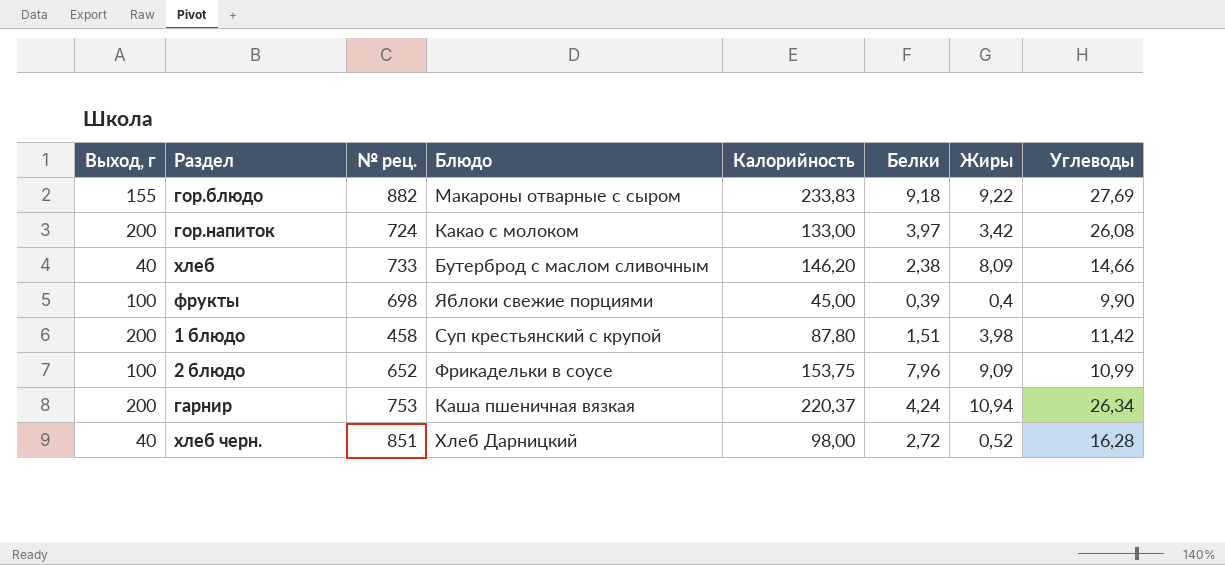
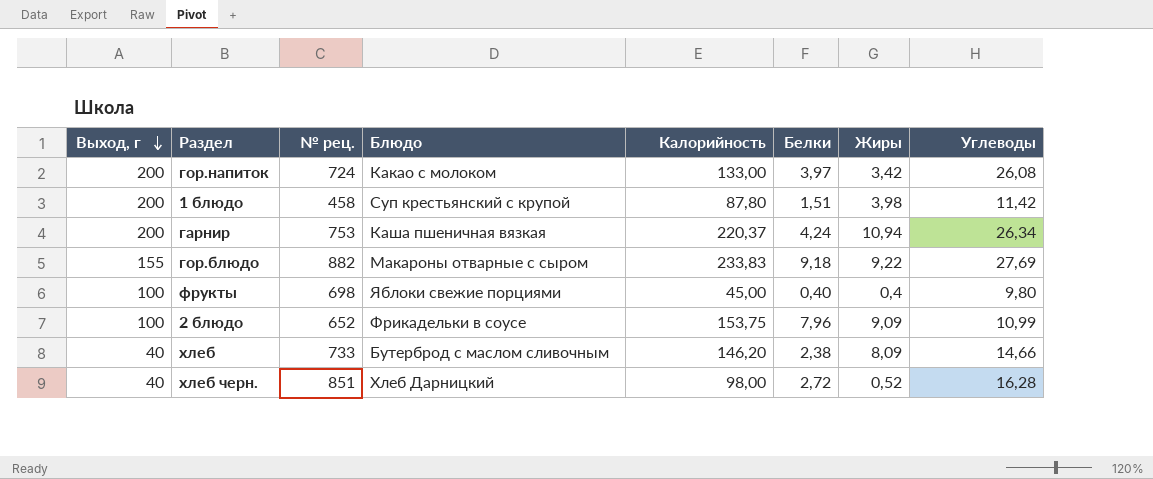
row order: none -> Выход, г descending
фрукты | Белки: 0,39 -> 0,40
фрукты | Углеводы: 9,90 -> 9,80

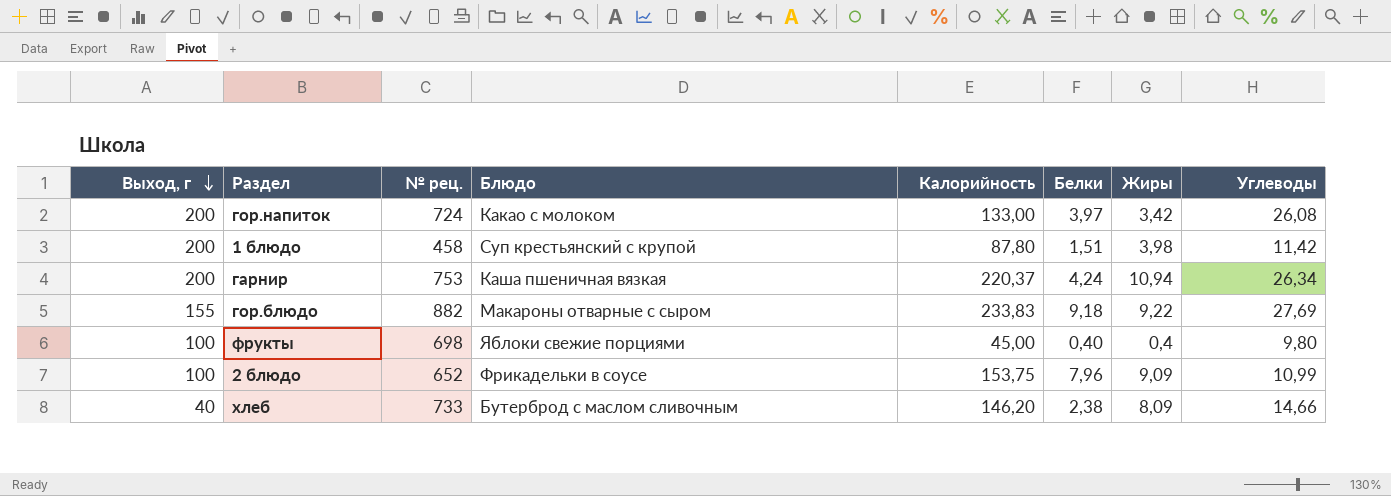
row хлеб черн.: 40 | 851 | Хлеб Дарницкий | 98,00 | 2,72 | 0,52 | 16,28 -> none

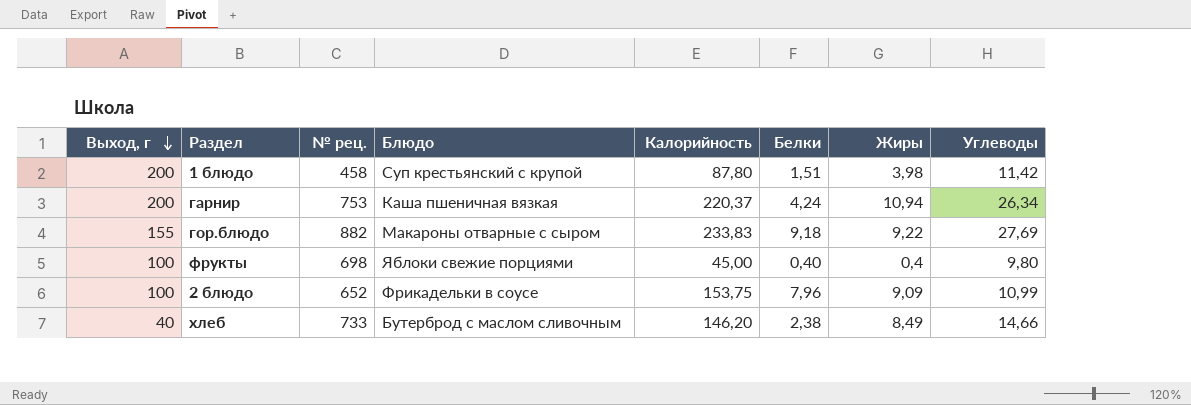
row гор.напиток: 200 | 724 | Какао с молоком | 133,00 | 3,97 | 3,42 | 26,08 -> none
хлеб | Жиры: 8,09 -> 8,49

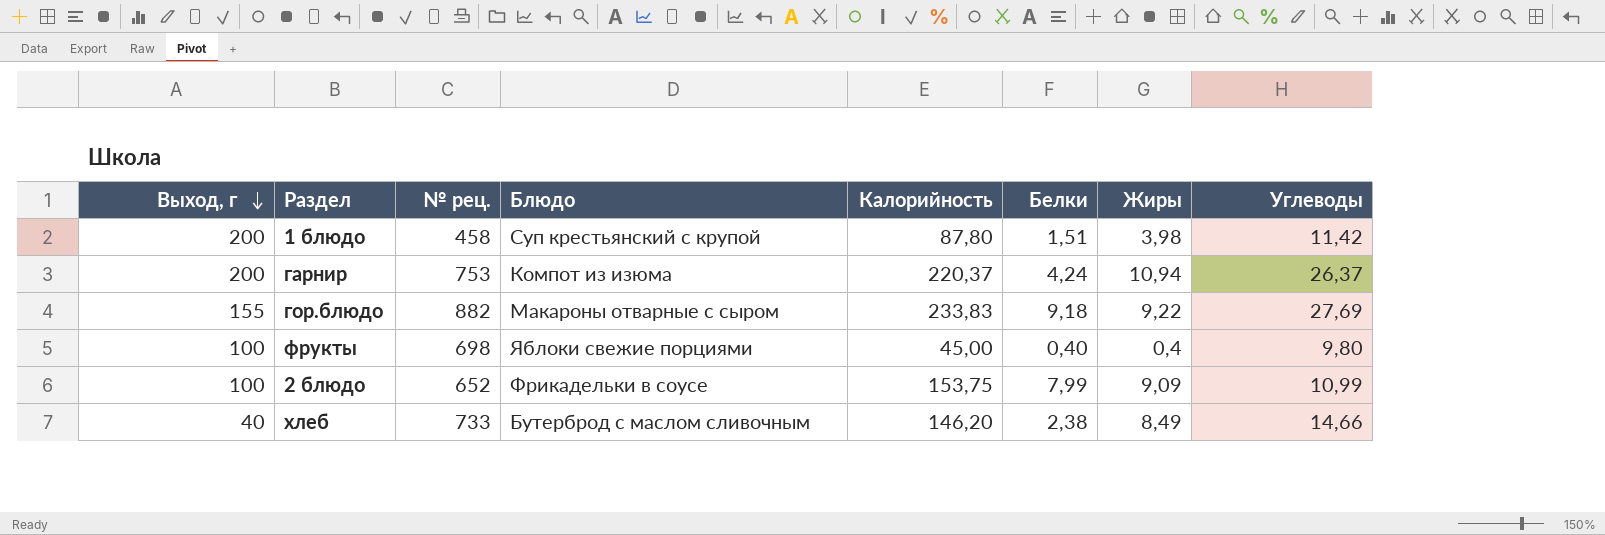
гарнир | Блюдо: Каша пшеничная вязкая -> Компот из изюма
гарнир | Углеводы: 26,34 -> 26,37
2 блюдо | Белки: 7,96 -> 7,99

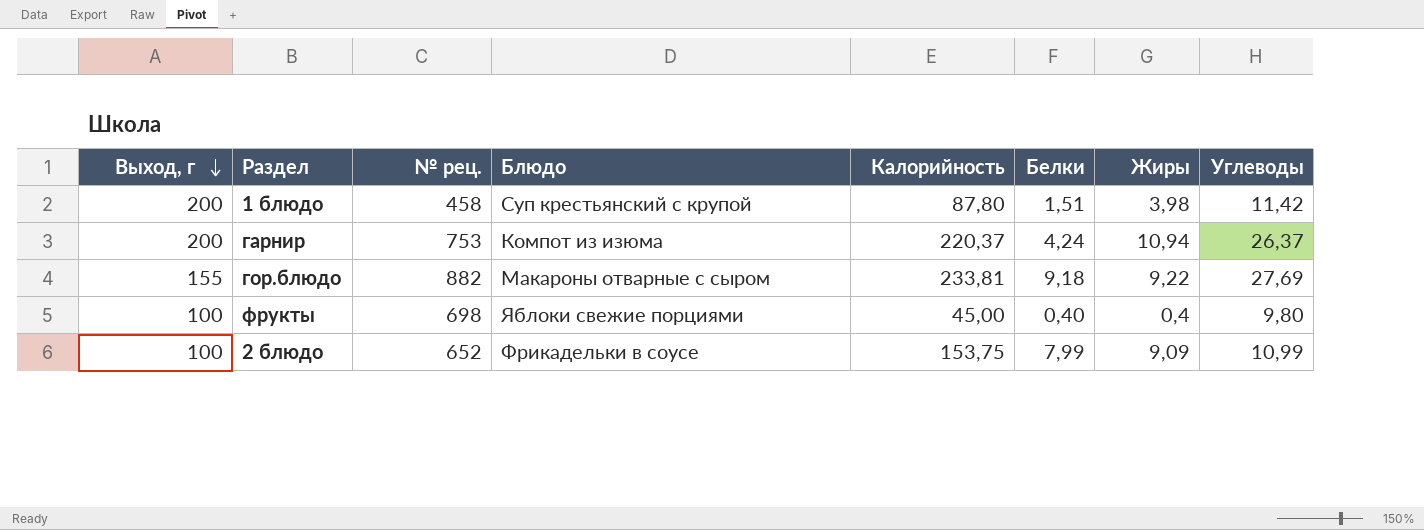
row хлеб: 40 | 733 | Бутерброд с маслом сливочным | 146,20 | 2,38 | 8,49 | 14,66 -> none
гор.блюдо | Калорийность: 233,83 -> 233,81

